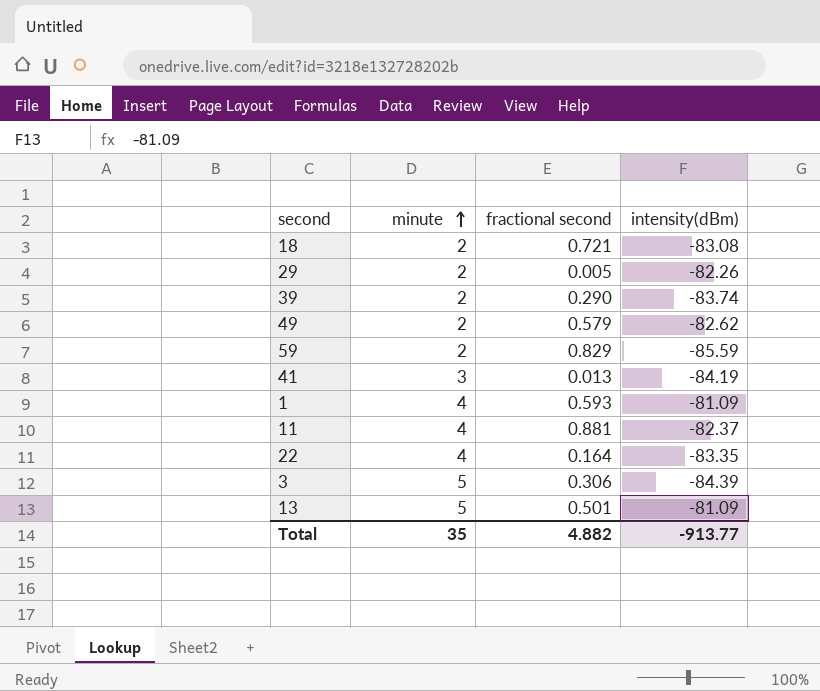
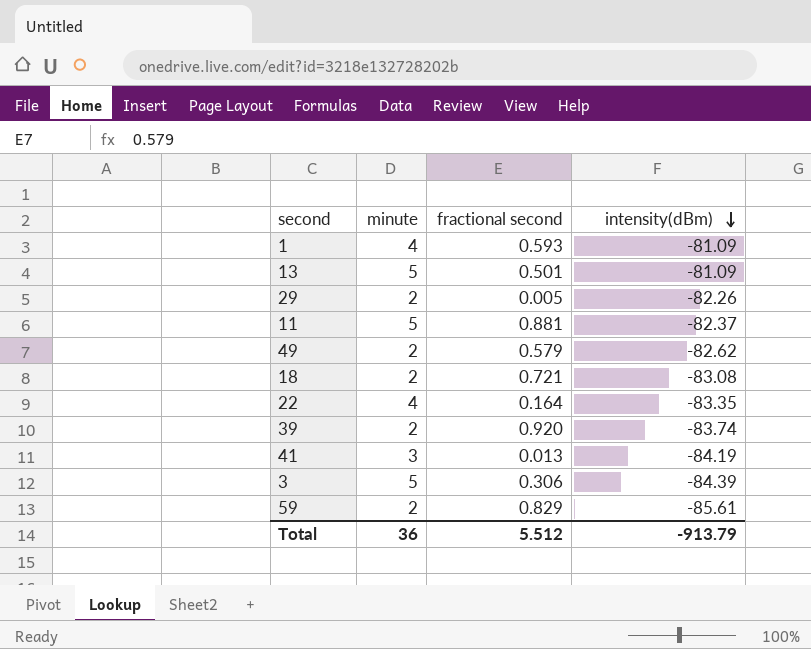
row order: minute ascending -> intensity(dBm) descending
11 | minute: 4 -> 5
39 | fractional second: 0.290 -> 0.920
59 | intensity(dBm): -85.59 -> -85.61
Total | minute: 35 -> 36
Total | fractional second: 4.882 -> 5.512
Total | intensity(dBm): -913.77 -> -913.79

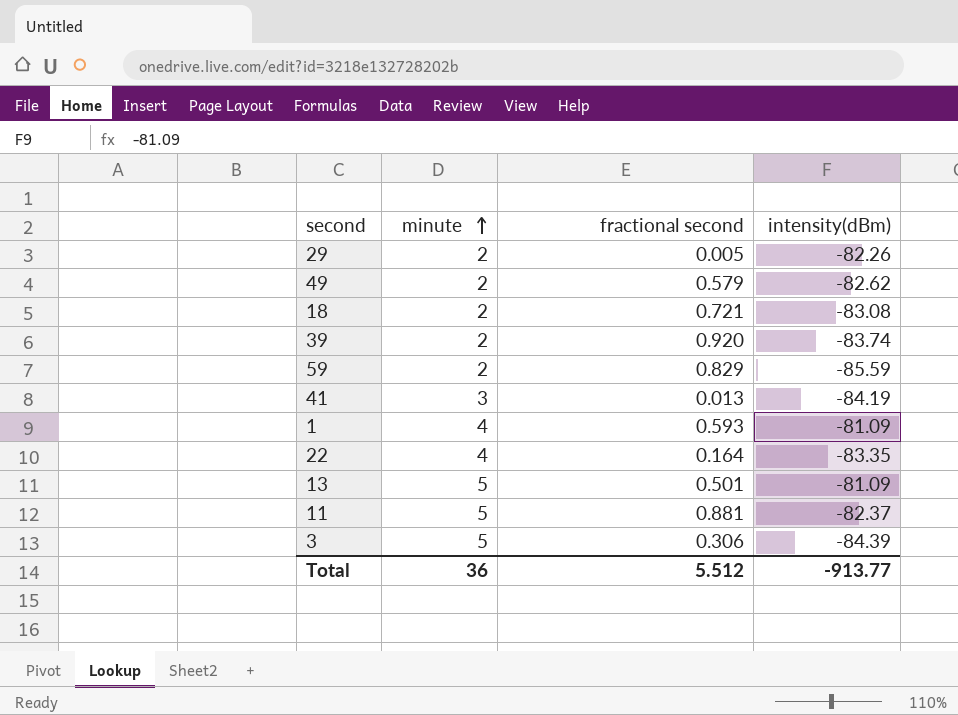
row order: intensity(dBm) descending -> minute ascending
59 | intensity(dBm): -85.61 -> -85.59
Total | intensity(dBm): -913.79 -> -913.77

